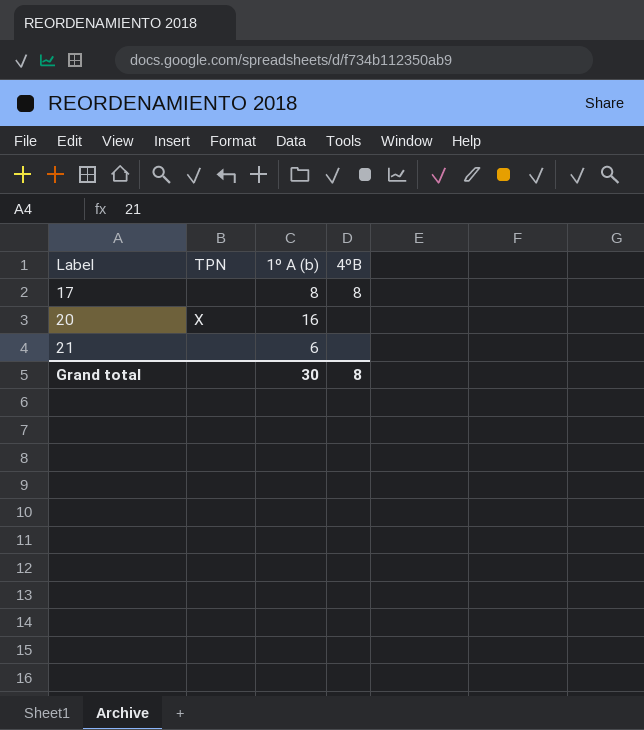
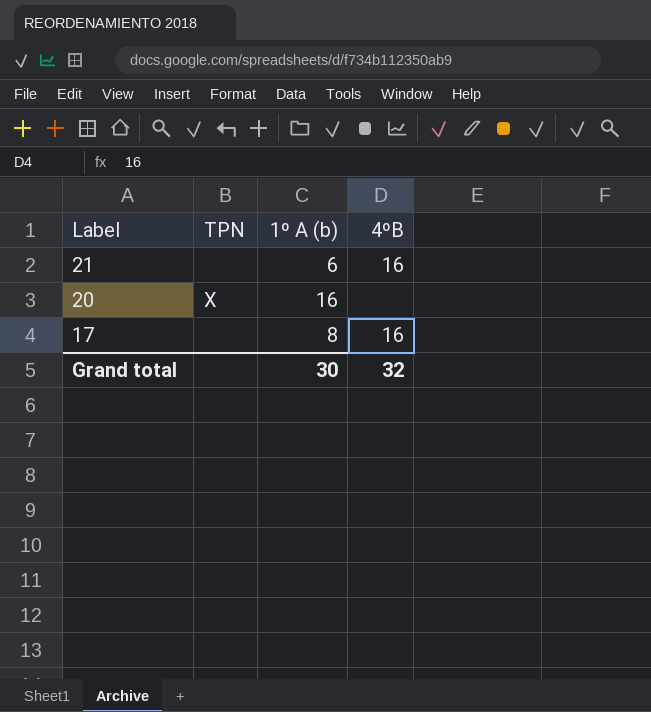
row order: Label ascending -> Label descending
21 | 4ºB: none -> 16
17 | 4ºB: 8 -> 16
Grand total | 4ºB: 8 -> 32

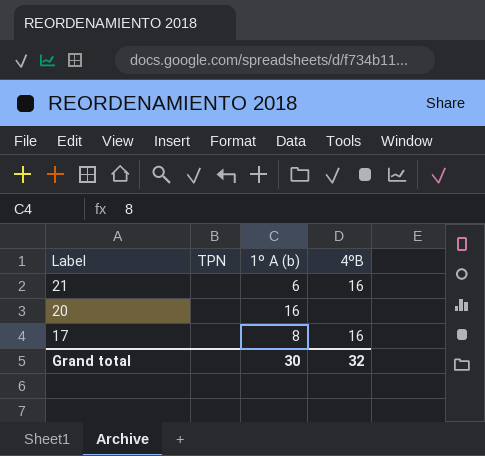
20 | TPN: X -> none

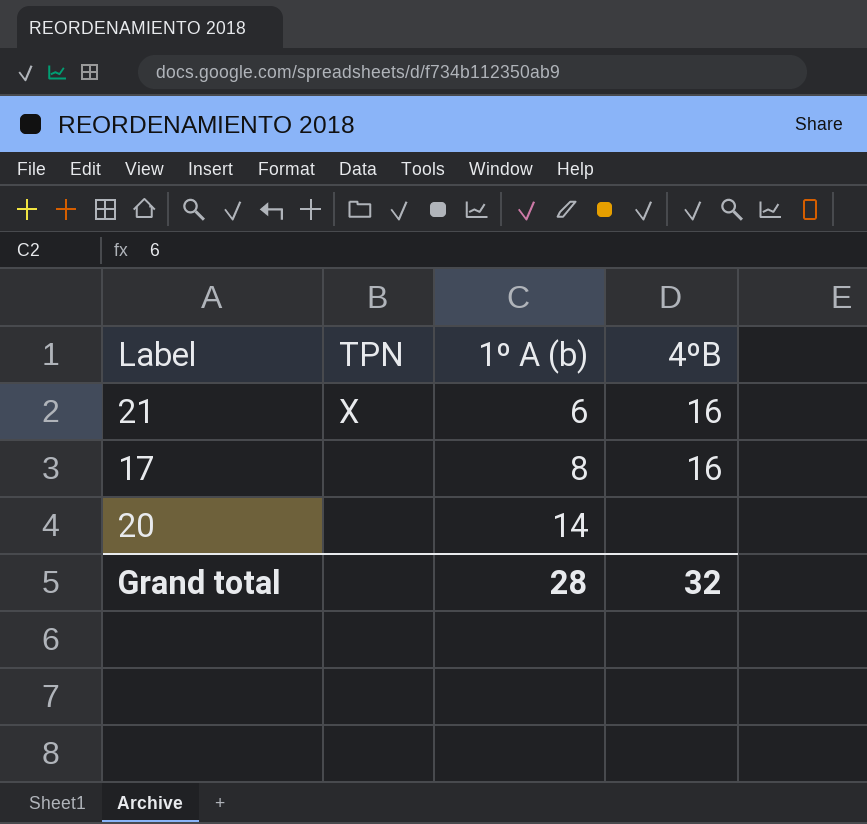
row order: Label descending -> 1º A (b) ascending
21 | TPN: none -> X
20 | 1º A (b): 16 -> 14
Grand total | 1º A (b): 30 -> 28

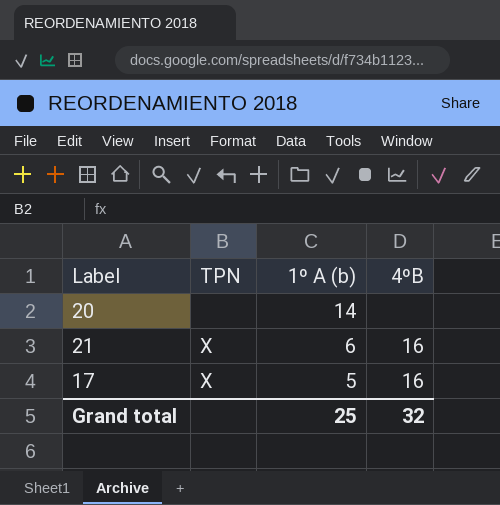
row order: 1º A (b) ascending -> 1º A (b) descending
17 | TPN: none -> X
17 | 1º A (b): 8 -> 5
Grand total | 1º A (b): 28 -> 25

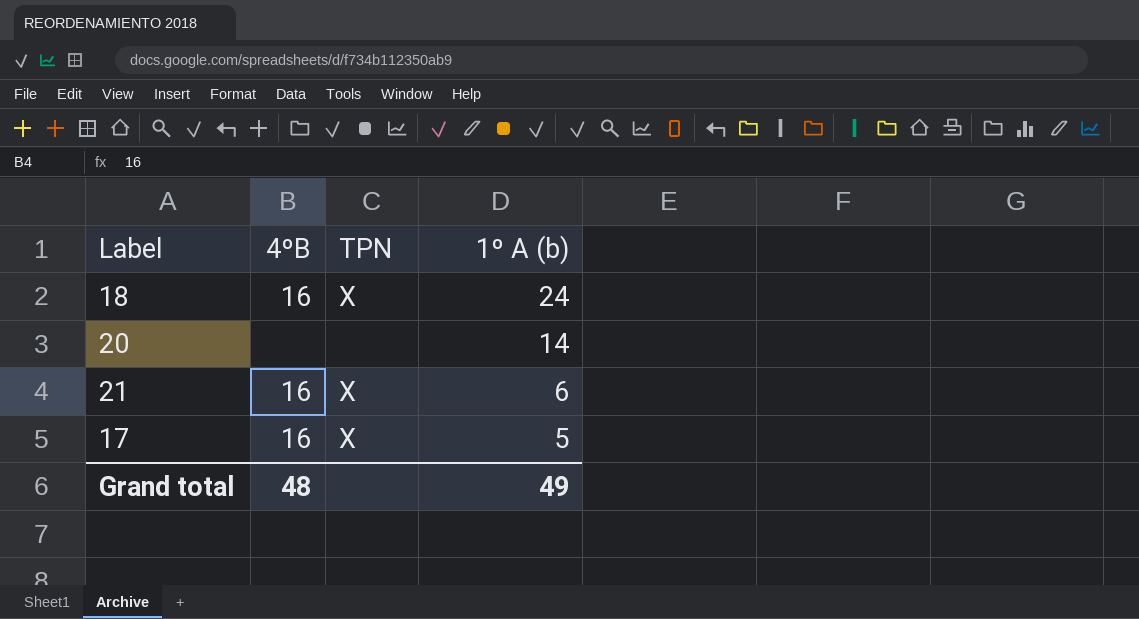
column 4ºB | position: 4 -> 2
row 18: none -> 16 | X | 24
Grand total | 4ºB: 32 -> 48
Grand total | 1º A (b): 25 -> 49

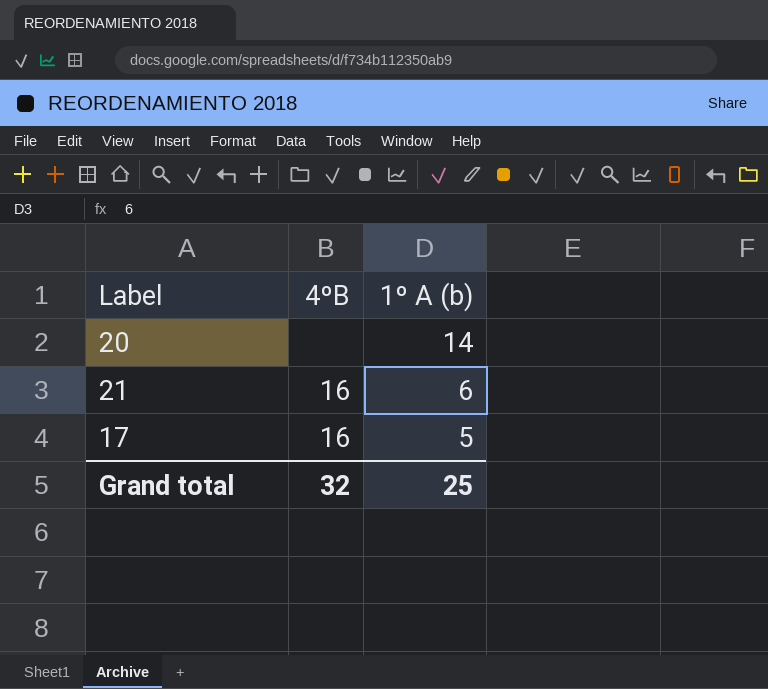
column TPN | position: 3 -> none
row 18: 16 | X | 24 -> none
Grand total | 4ºB: 48 -> 32
Grand total | 1º A (b): 49 -> 25

